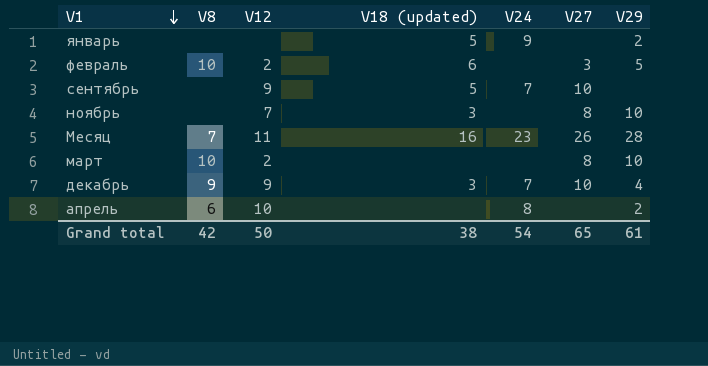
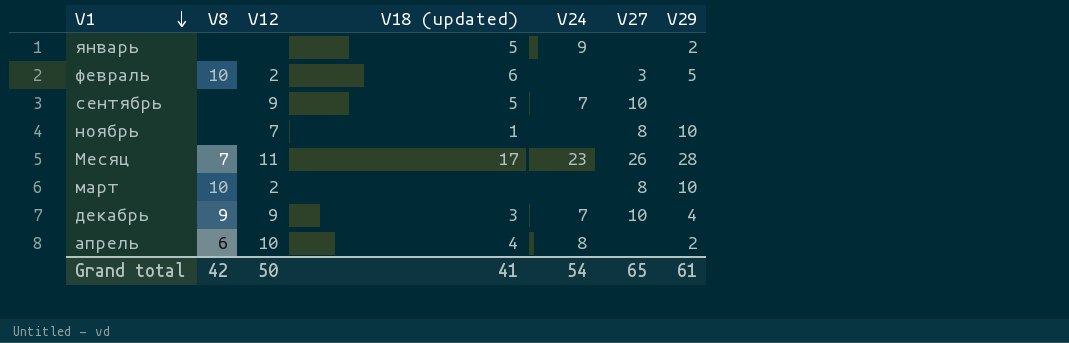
ноябрь | V18 (updated): 3 -> 1
Месяц | V18 (updated): 16 -> 17
апрель | V18 (updated): none -> 4
Grand total | V18 (updated): 38 -> 41

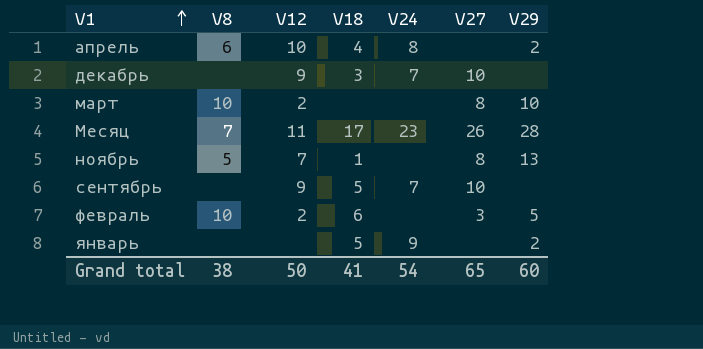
row order: V1 descending -> V1 ascending
column name: V18 (updated) -> V18
декабрь | V8: 9 -> none
декабрь | V29: 4 -> none
ноябрь | V8: none -> 5
ноябрь | V29: 10 -> 13
Grand total | V8: 42 -> 38
Grand total | V29: 61 -> 60

